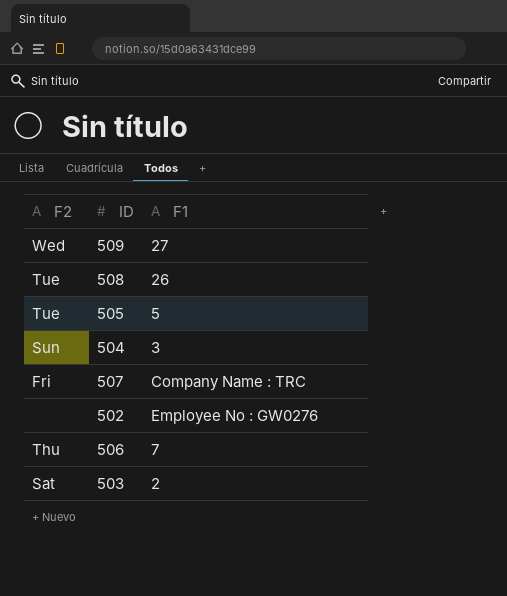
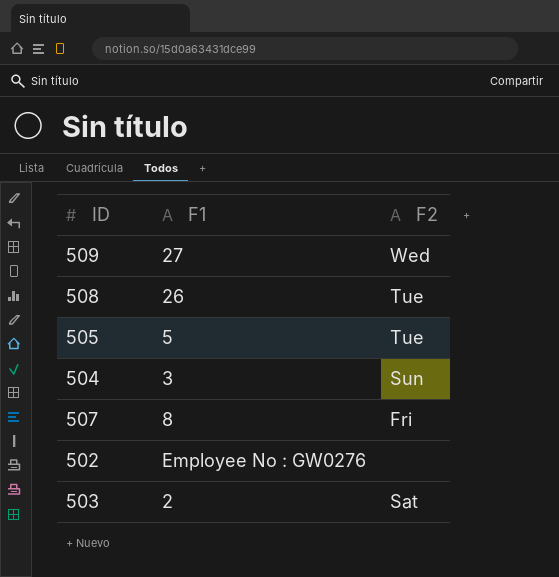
column F2 | position: 1 -> 3
row 506: Thu | 7 -> none
507 | F1: Company Name : TRC -> 8

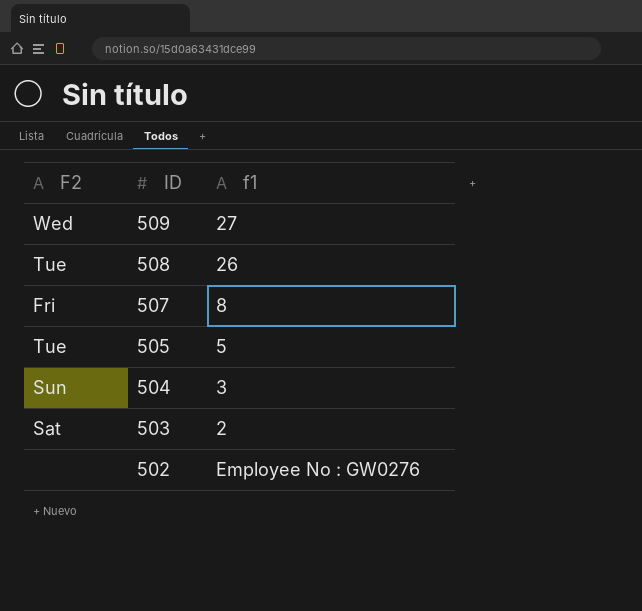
row order: none -> ID descending
column F2 | position: 3 -> 1
column name: F1 -> f1

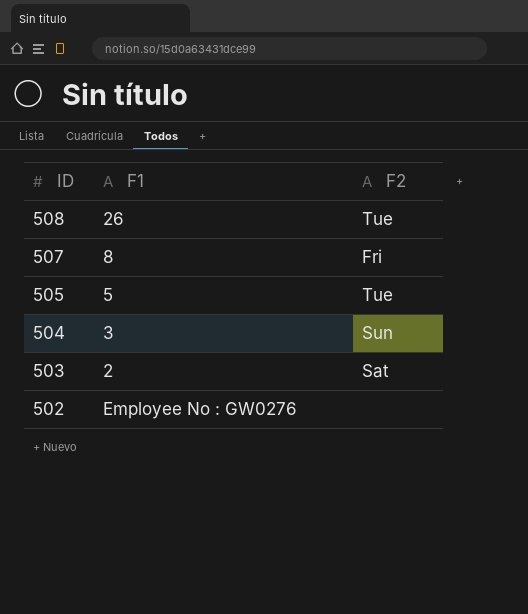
column name: f1 -> F1
column F2 | position: 1 -> 3
row 509: Wed | 27 -> none

